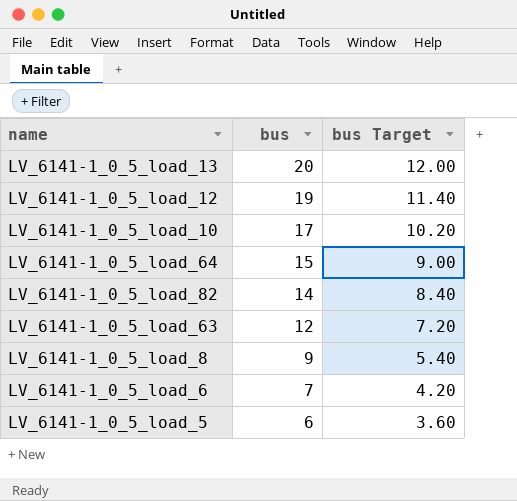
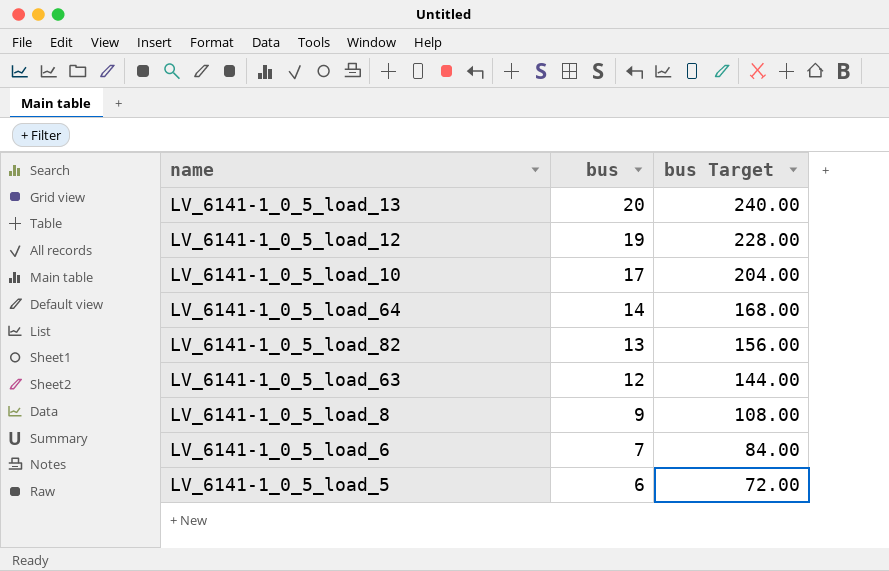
column bus Target | formula: [bus] * 0.6 -> [bus] * 12
LV_6141-1_0_5_load_64 | bus: 15 -> 14
LV_6141-1_0_5_load_82 | bus: 14 -> 13

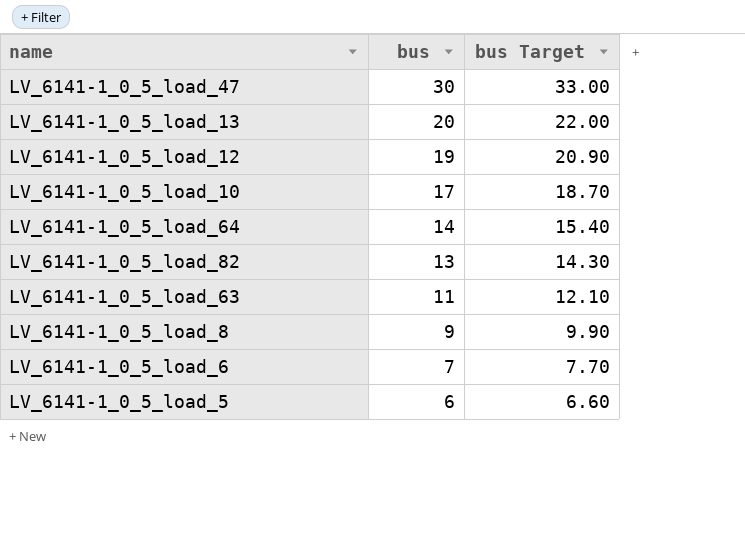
column bus Target | formula: [bus] * 12 -> [bus] * 1.1
row LV_6141-1_0_5_load_47: none -> 30 | 33.00
LV_6141-1_0_5_load_63 | bus: 12 -> 11

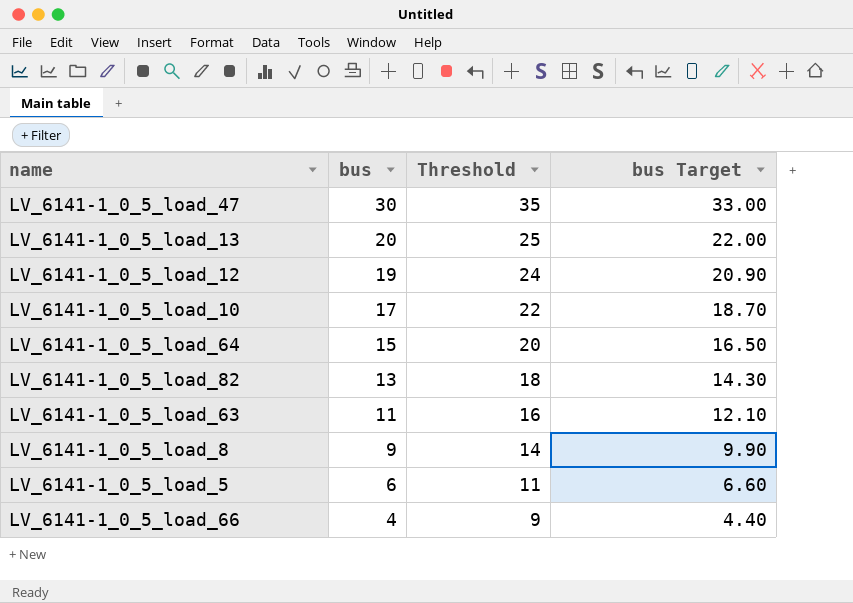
column Threshold | formula: none -> [bus] + 5
row LV_6141-1_0_5_load_6: 7 | 7.70 -> none
LV_6141-1_0_5_load_64 | bus: 14 -> 15
LV_6141-1_0_5_load_64 | bus Target: 15.40 -> 16.50
row LV_6141-1_0_5_load_66: none -> 4 | 9 | 4.40

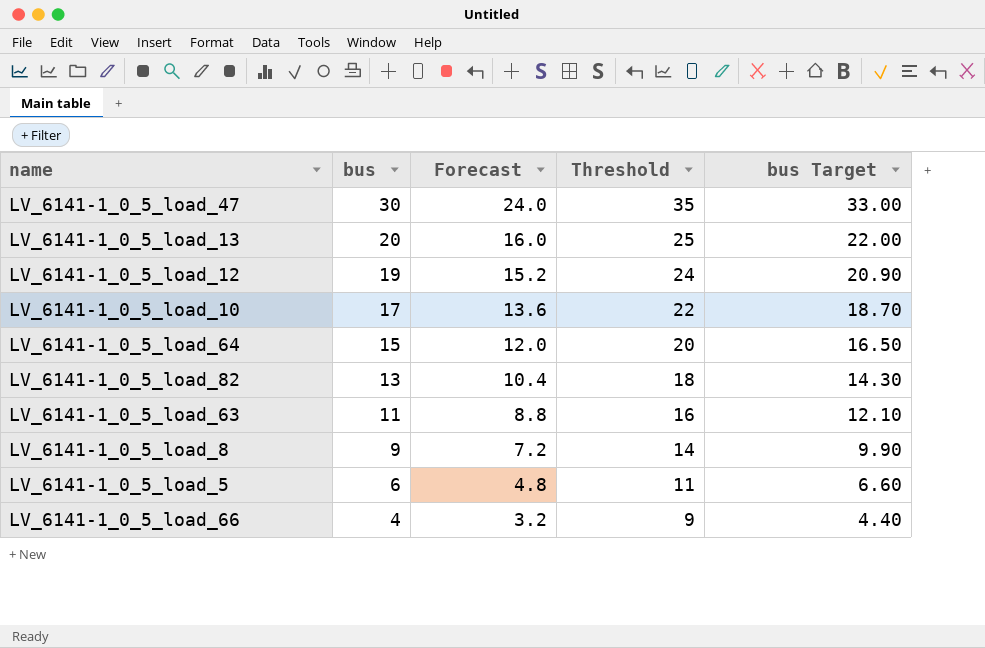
column Forecast | formula: none -> [bus] * 0.8

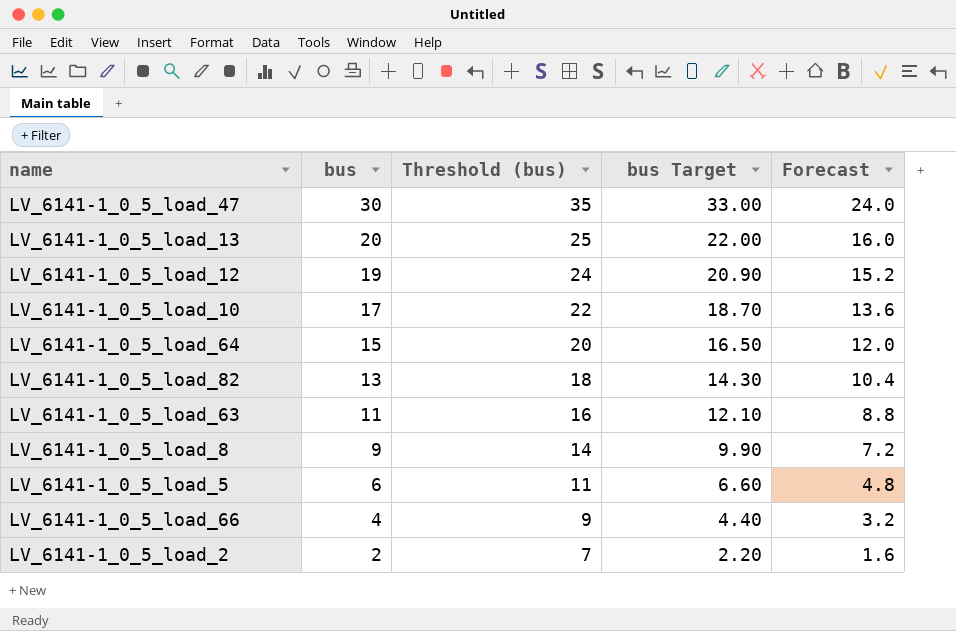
column name: Threshold -> Threshold (bus)
column Forecast | position: 3 -> 5
row LV_6141-1_0_5_load_2: none -> 2 | 7 | 2.20 | 1.6

